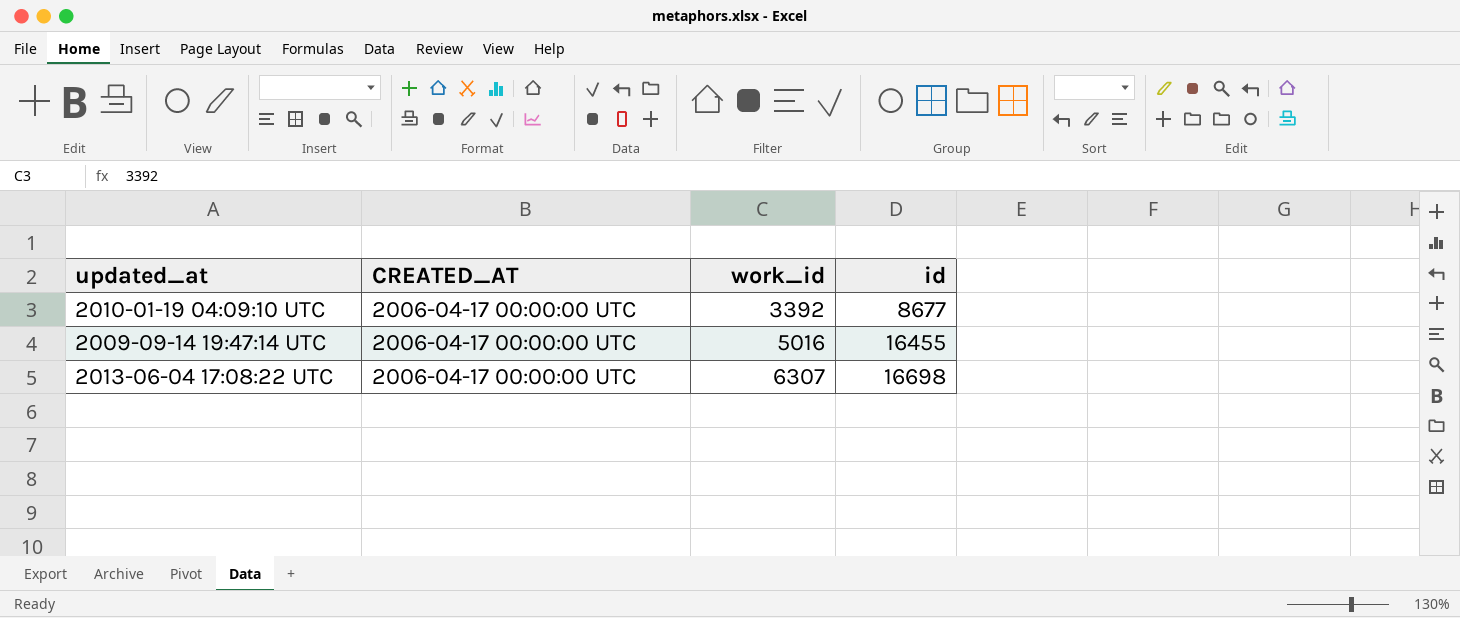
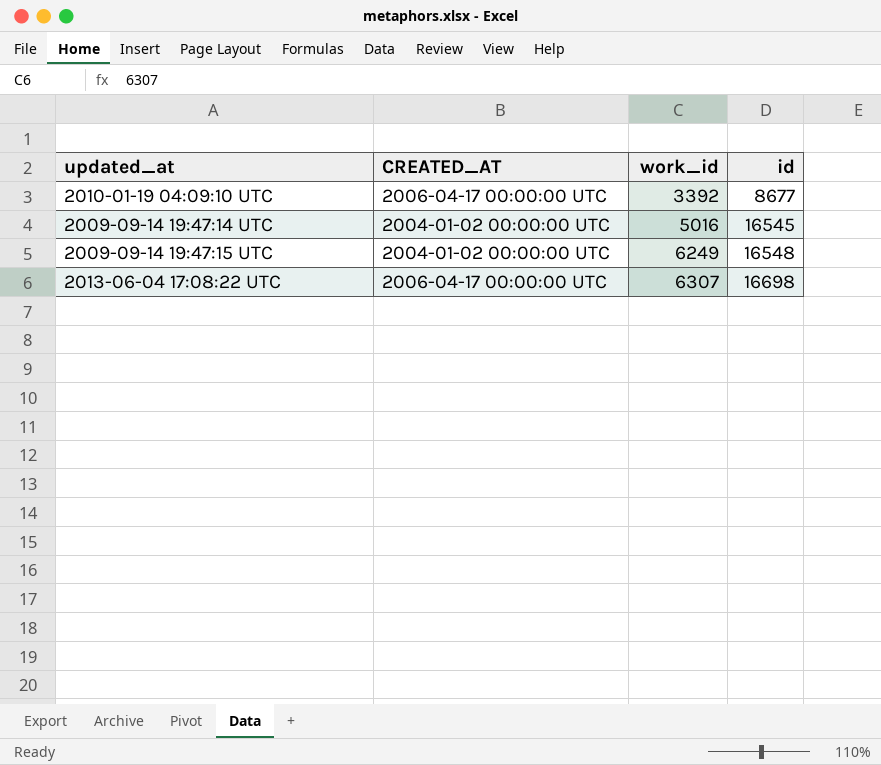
2009-09-14 19:47:14 UTC | CREATED_AT: 2006-04-17 00:00:00 UTC -> 2004-01-02 00:00:00 UTC
2009-09-14 19:47:14 UTC | id: 16455 -> 16545
row 2009-09-14 19:47:15 UTC: none -> 2004-01-02 00:00:00 UTC | 6249 | 16548

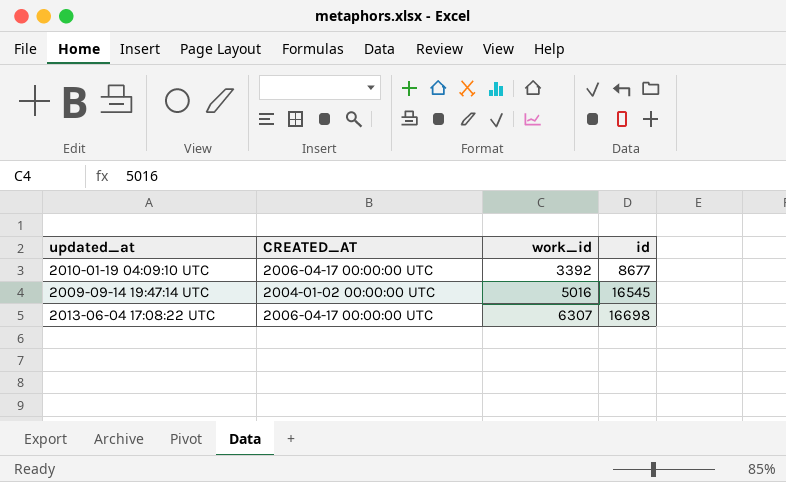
row 2009-09-14 19:47:15 UTC: 2004-01-02 00:00:00 UTC | 6249 | 16548 -> none

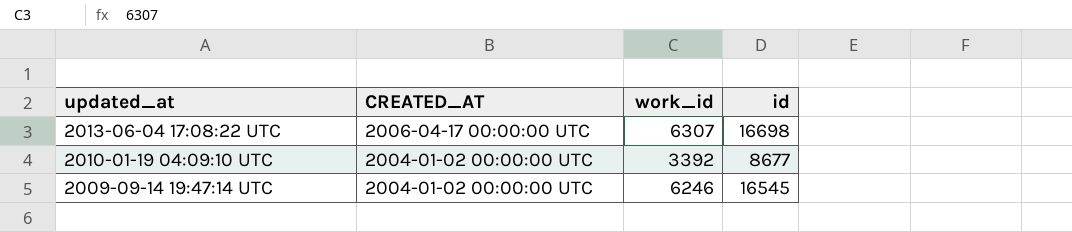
row order: work_id ascending -> updated_at descending
2010-01-19 04:09:10 UTC | CREATED_AT: 2006-04-17 00:00:00 UTC -> 2004-01-02 00:00:00 UTC
2009-09-14 19:47:14 UTC | work_id: 5016 -> 6246

